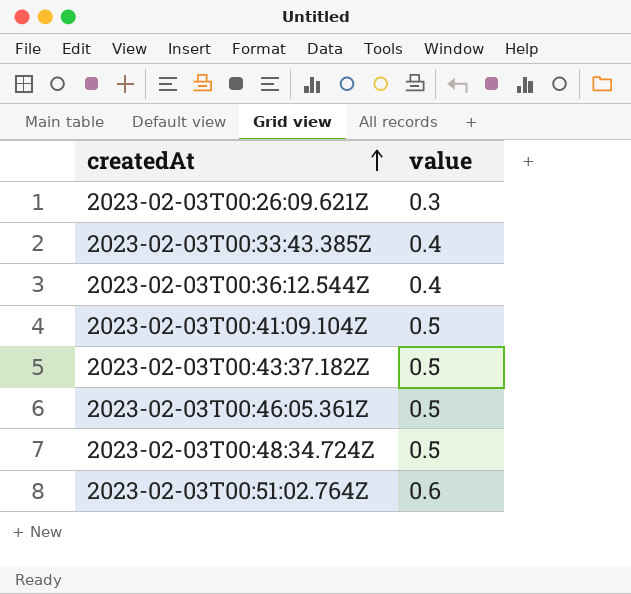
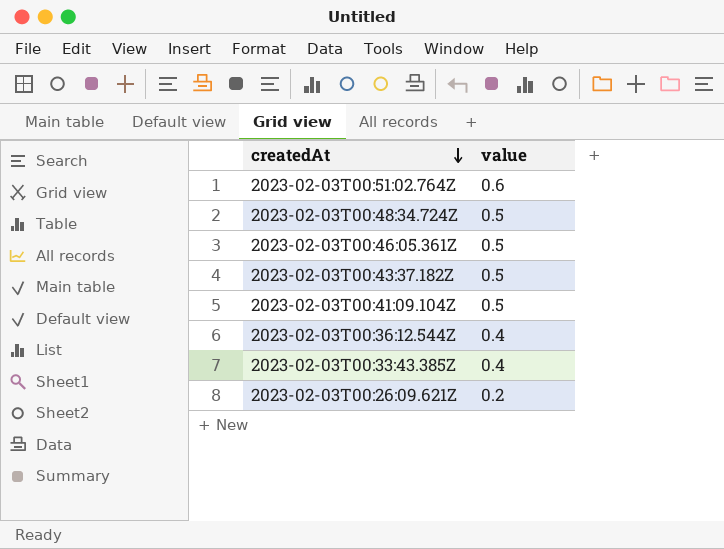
row order: createdAt ascending -> createdAt descending
2023-02-03T00:26:09.621Z | value: 0.3 -> 0.2

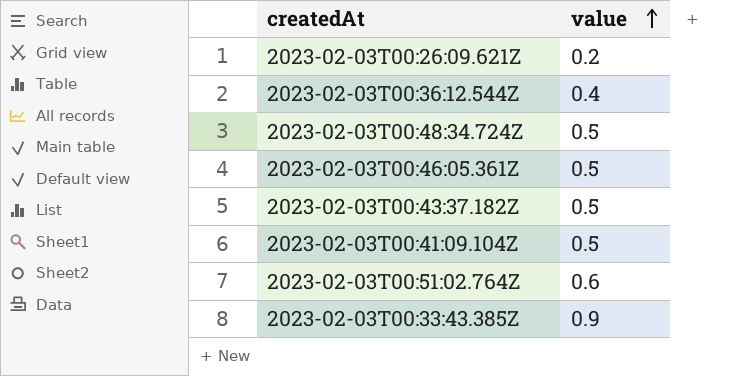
row order: createdAt descending -> value ascending
2023-02-03T00:33:43.385Z | value: 0.4 -> 0.9

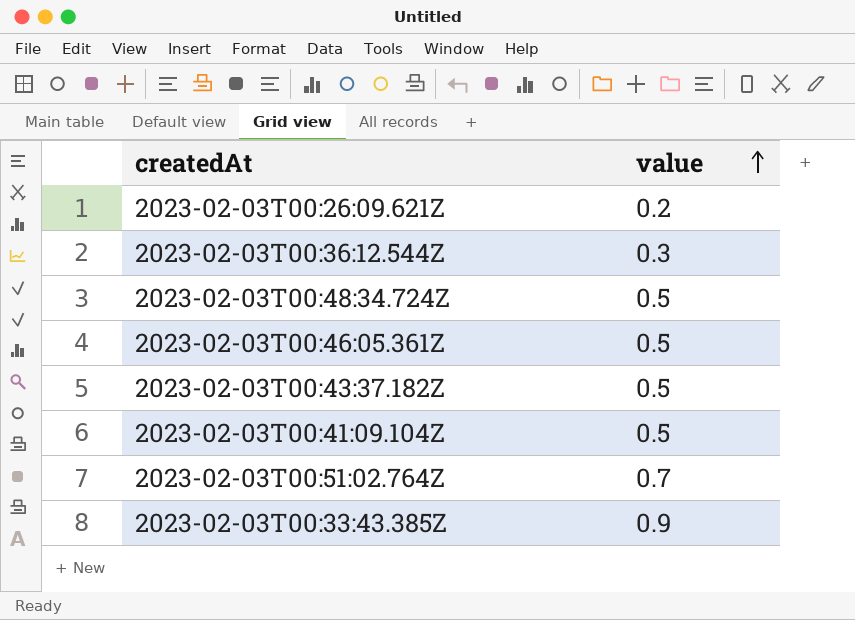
2023-02-03T00:36:12.544Z | value: 0.4 -> 0.3
2023-02-03T00:51:02.764Z | value: 0.6 -> 0.7

